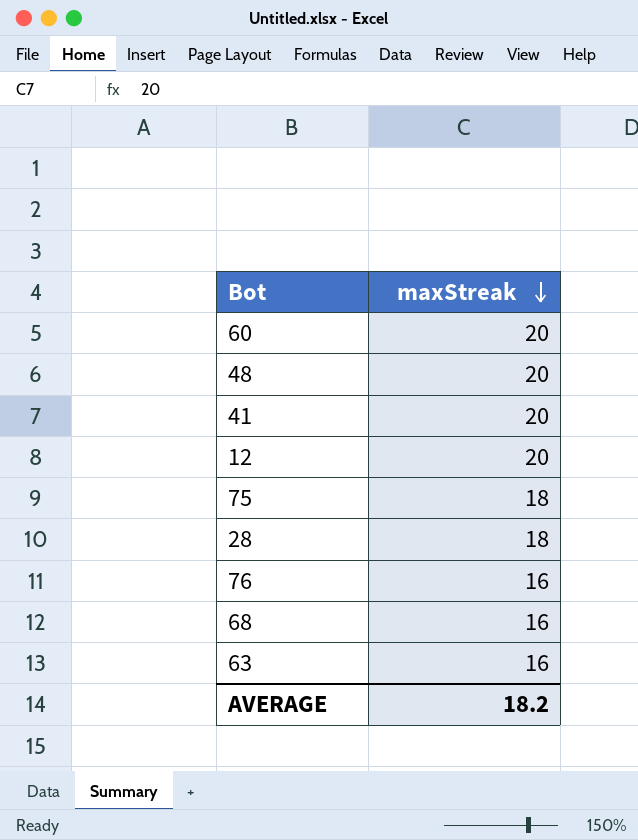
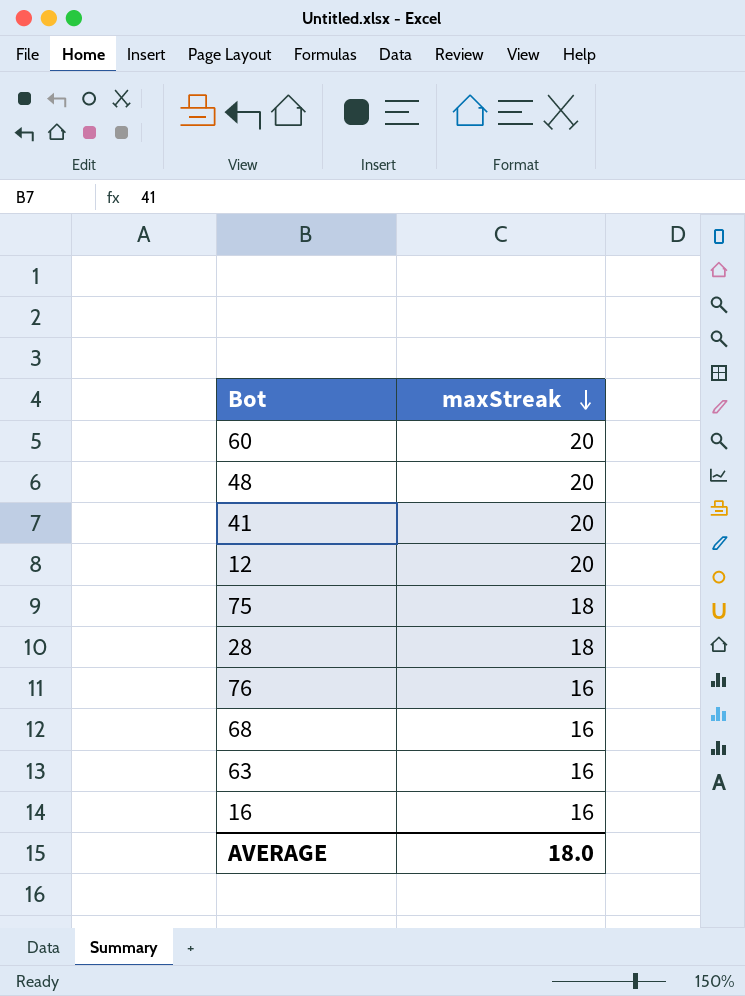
row 16: none -> 16
AVERAGE | maxStreak: 18.2 -> 18.0

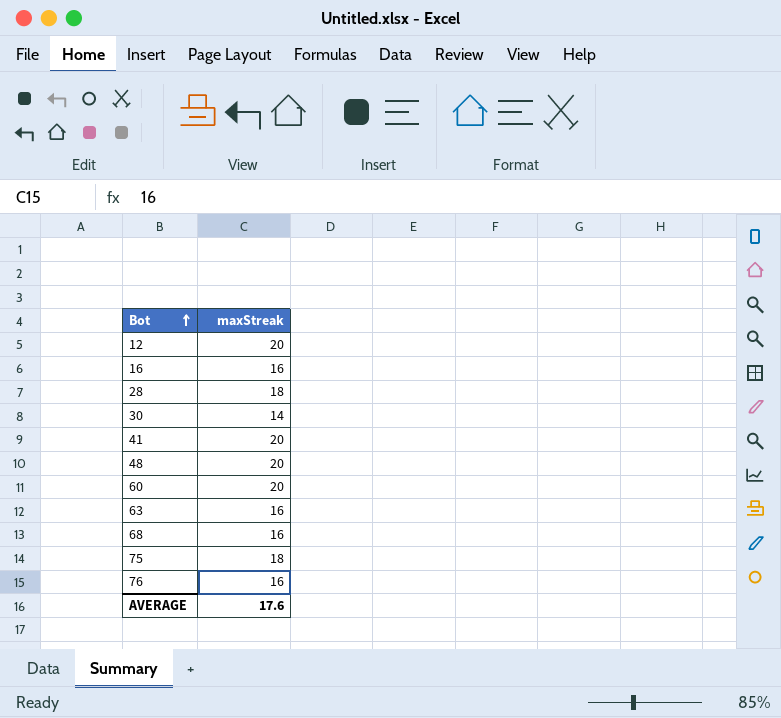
row order: maxStreak descending -> Bot ascending
row 30: none -> 14
AVERAGE | maxStreak: 18.0 -> 17.6

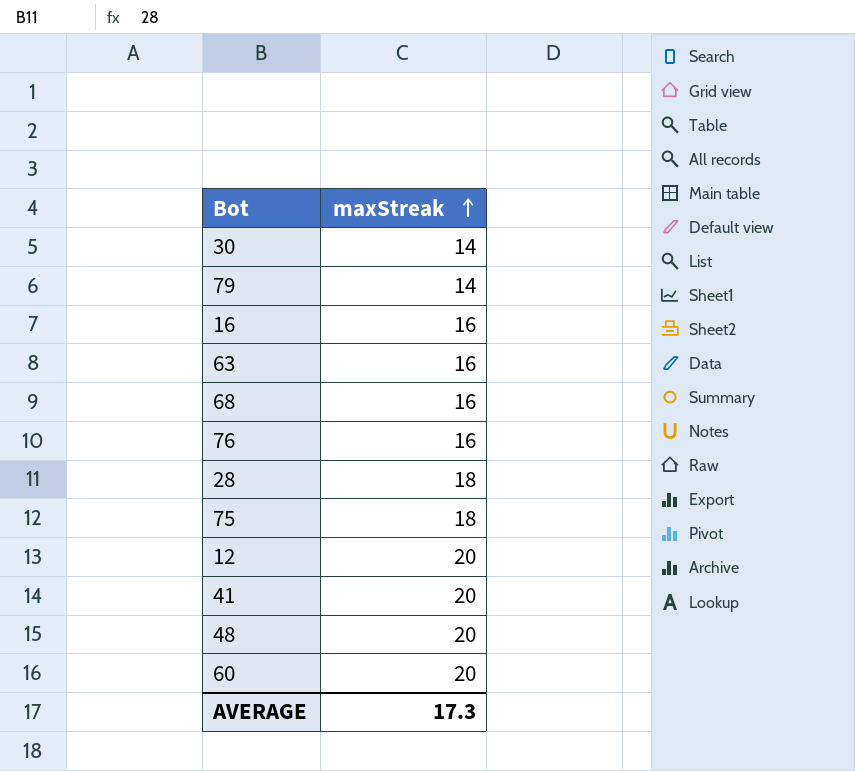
row order: Bot ascending -> maxStreak ascending
row 79: none -> 14
AVERAGE | maxStreak: 17.6 -> 17.3

